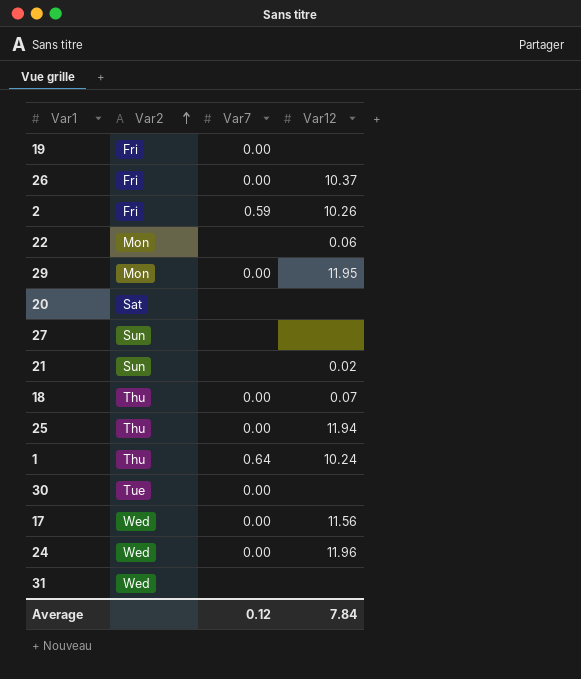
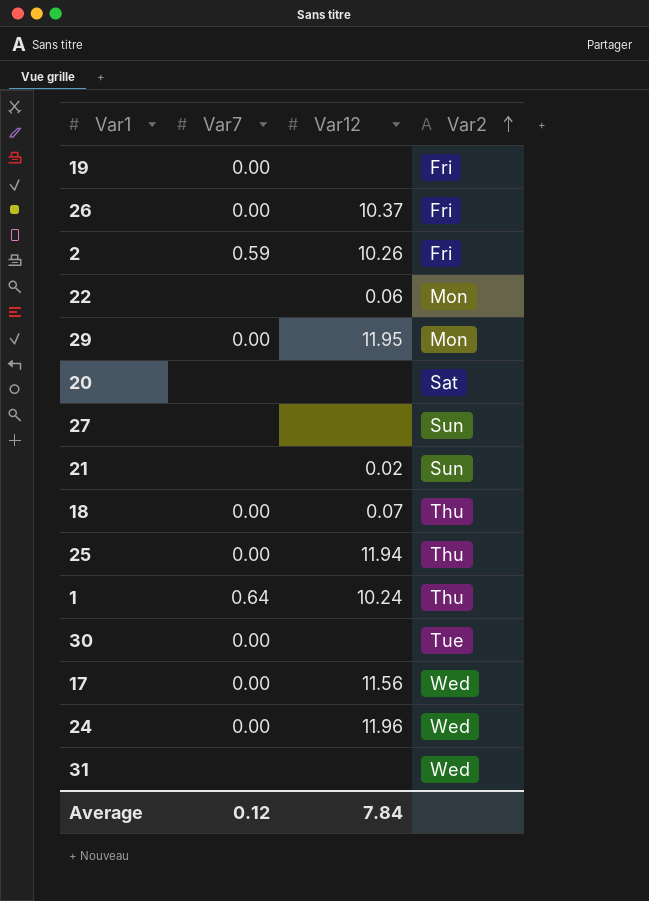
column Var2 | position: 2 -> 4

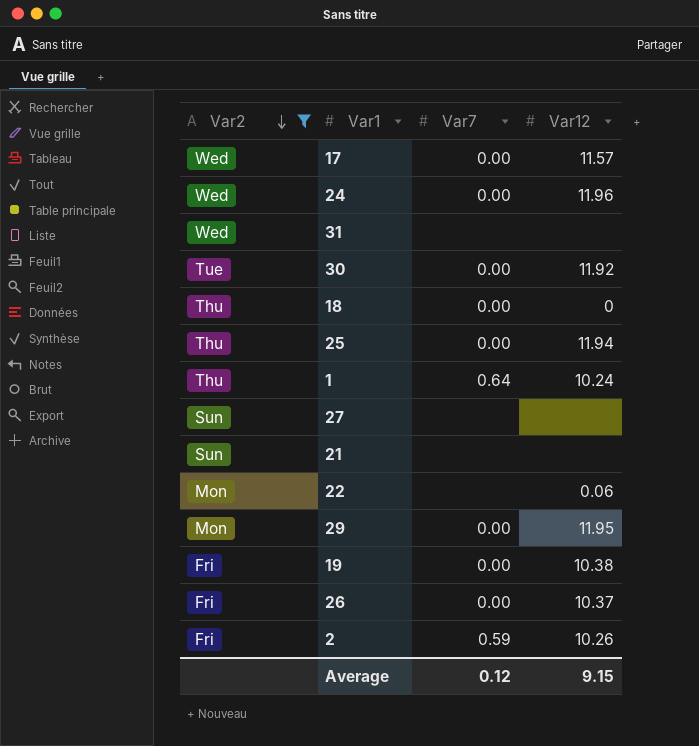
filter: none -> Var2 != Sat
row order: Var2 ascending -> Var2 descending
column Var2 | position: 4 -> 1
17 | Var12: 11.56 -> 11.57
30 | Var12: none -> 11.92
18 | Var12: 0.07 -> 0
21 | Var12: 0.02 -> none
19 | Var12: none -> 10.38
Average | Var12: 7.84 -> 9.15

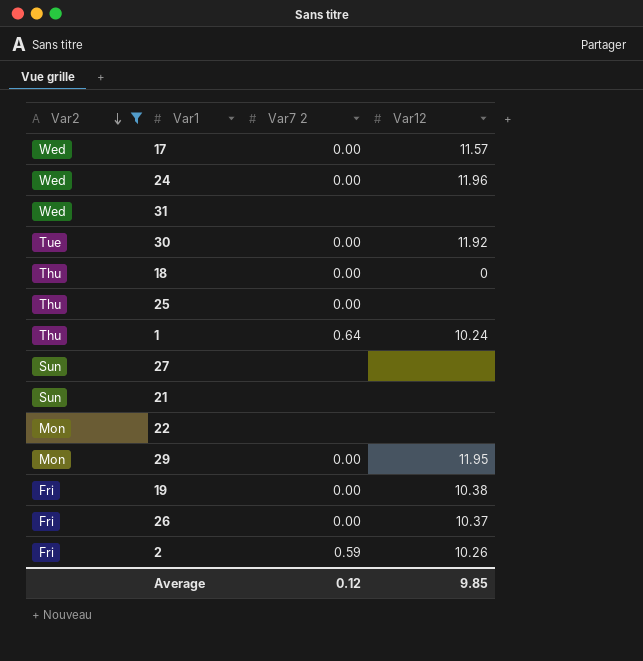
column name: Var7 -> Var7 2
25 | Var12: 11.94 -> none
22 | Var12: 0.06 -> none
Average | Var12: 9.15 -> 9.85

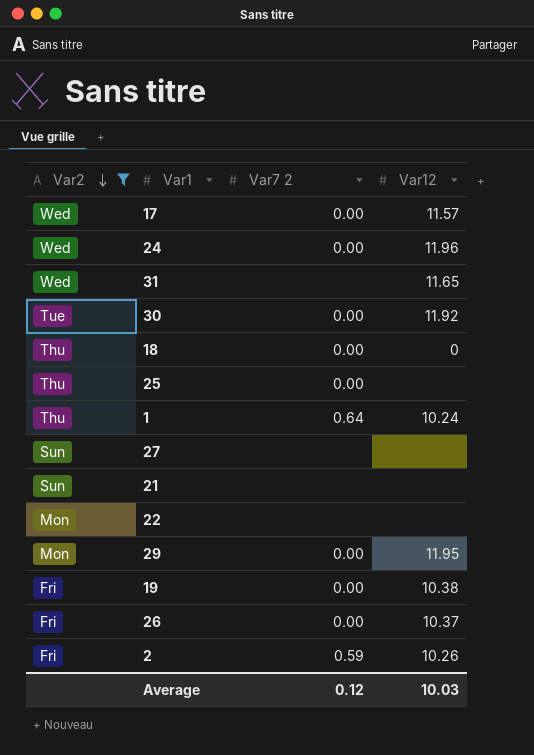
31 | Var12: none -> 11.65
Average | Var12: 9.85 -> 10.03

